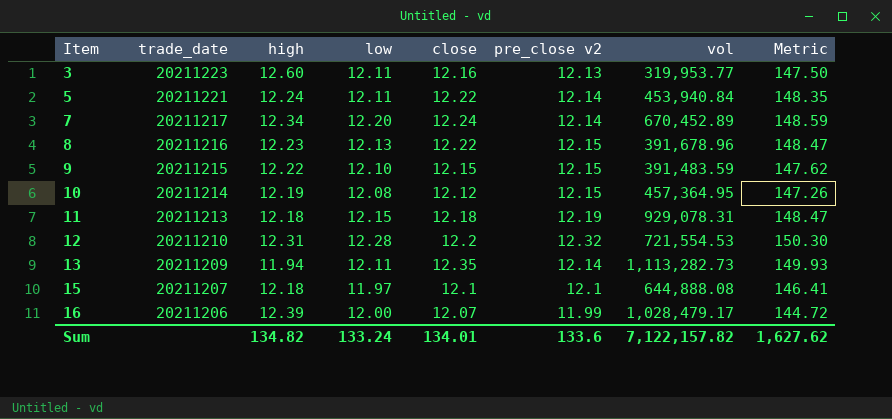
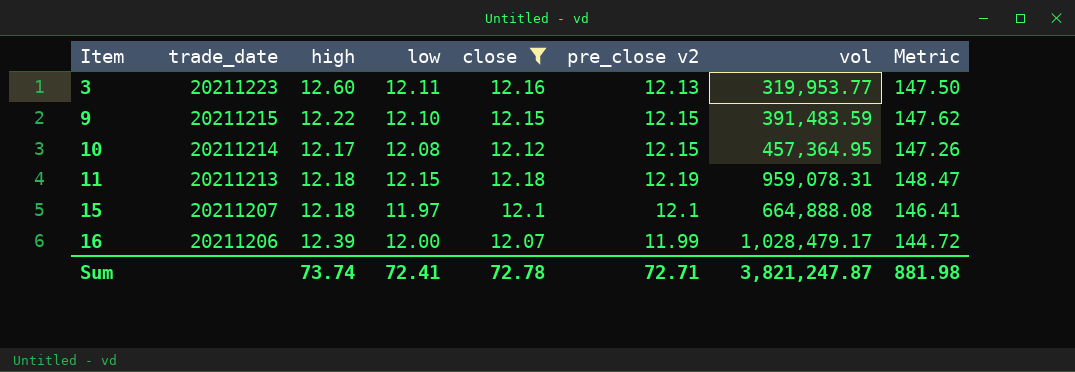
filter: none -> close <= 12.18
10 | high: 12.19 -> 12.17
11 | vol: 929,078.31 -> 959,078.31
15 | vol: 644,888.08 -> 664,888.08
Sum | high: 134.82 -> 73.74
Sum | low: 133.24 -> 72.41
Sum | close: 134.01 -> 72.78
Sum | pre_close v2: 133.6 -> 72.71
Sum | vol: 7,122,157.82 -> 3,821,247.87
Sum | Metric: 1,627.62 -> 881.98

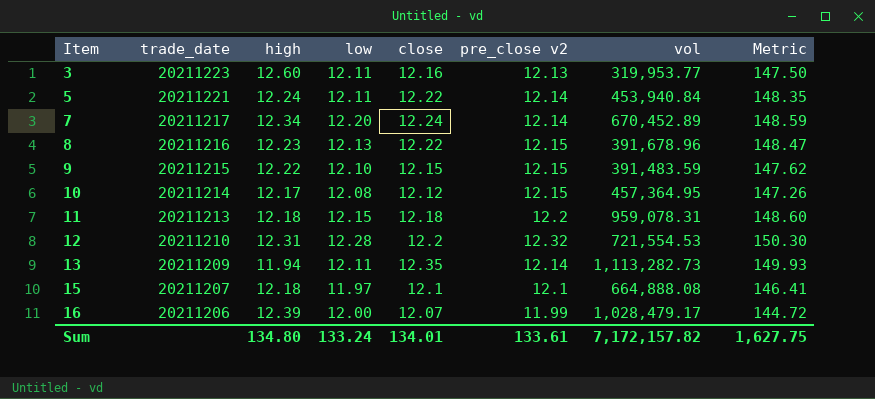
filter: close <= 12.18 -> none
11 | pre_close v2: 12.19 -> 12.2
11 | Metric: 148.47 -> 148.60
Sum | high: 73.74 -> 134.80
Sum | low: 72.41 -> 133.24
Sum | close: 72.78 -> 134.01
Sum | pre_close v2: 72.71 -> 133.61
Sum | vol: 3,821,247.87 -> 7,172,157.82
Sum | Metric: 881.98 -> 1,627.75

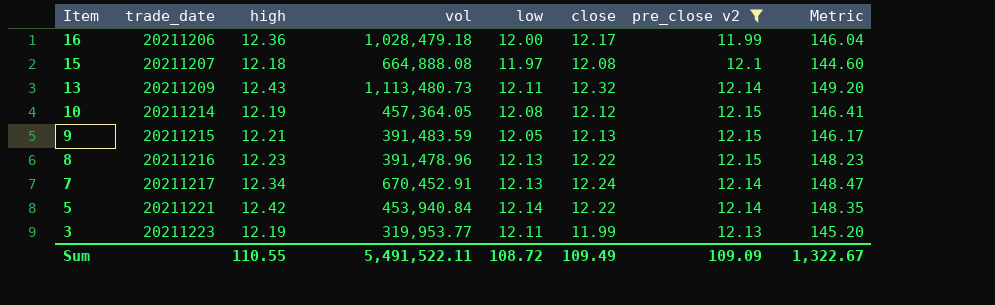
filter: none -> pre_close v2 <= 12.15
row order: Item ascending -> Item descending
column vol | position: 7 -> 4
column Metric | formula: [close] * [pre_close v2] -> [low] * [close]
16 | high: 12.39 -> 12.36
16 | vol: 1,028,479.17 -> 1,028,479.18
16 | close: 12.07 -> 12.17
15 | close: 12.1 -> 12.08
13 | high: 11.94 -> 12.43
13 | vol: 1,113,282.73 -> 1,113,480.73
13 | close: 12.35 -> 12.32
10 | high: 12.17 -> 12.19
10 | vol: 457,364.95 -> 457,364.05
9 | high: 12.22 -> 12.21
9 | low: 12.10 -> 12.05
9 | close: 12.15 -> 12.13
8 | vol: 391,678.96 -> 391,478.96
7 | vol: 670,452.89 -> 670,452.91
7 | low: 12.20 -> 12.13
5 | high: 12.24 -> 12.42
5 | low: 12.11 -> 12.14
3 | high: 12.60 -> 12.19
3 | close: 12.16 -> 11.99
Sum | high: 134.80 -> 110.55
Sum | vol: 7,172,157.82 -> 5,491,522.11
Sum | low: 133.24 -> 108.72
Sum | close: 134.01 -> 109.49
Sum | pre_close v2: 133.61 -> 109.09
Sum | Metric: 1,627.75 -> 1,322.67

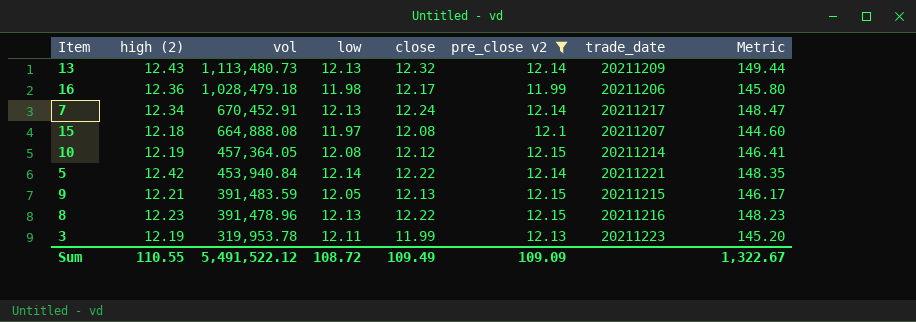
row order: Item descending -> vol descending
column name: high -> high (2)
column trade_date | position: 2 -> 7
13 | low: 12.11 -> 12.13
13 | Metric: 149.20 -> 149.44
16 | low: 12.00 -> 11.98
16 | Metric: 146.04 -> 145.80
3 | vol: 319,953.77 -> 319,953.78
Sum | vol: 5,491,522.11 -> 5,491,522.12

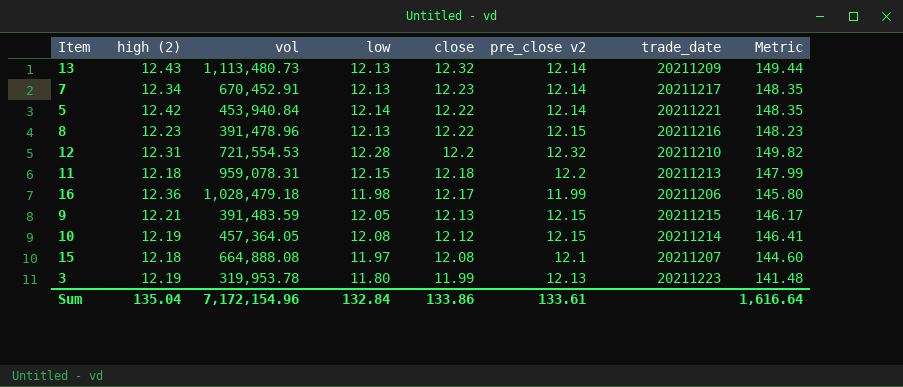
filter: pre_close v2 <= 12.15 -> none
row order: vol descending -> close descending
7 | close: 12.24 -> 12.23
7 | Metric: 148.47 -> 148.35
3 | low: 12.11 -> 11.80
3 | Metric: 145.20 -> 141.48
Sum | high (2): 110.55 -> 135.04
Sum | vol: 5,491,522.12 -> 7,172,154.96
Sum | low: 108.72 -> 132.84
Sum | close: 109.49 -> 133.86
Sum | pre_close v2: 109.09 -> 133.61
Sum | Metric: 1,322.67 -> 1,616.64

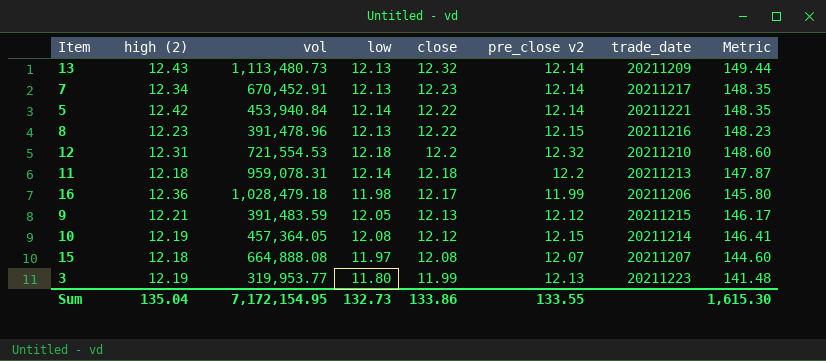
12 | low: 12.28 -> 12.18
12 | Metric: 149.82 -> 148.60
11 | low: 12.15 -> 12.14
11 | Metric: 147.99 -> 147.87
9 | pre_close v2: 12.15 -> 12.12
15 | pre_close v2: 12.1 -> 12.07
3 | vol: 319,953.78 -> 319,953.77
Sum | vol: 7,172,154.96 -> 7,172,154.95
Sum | low: 132.84 -> 132.73
Sum | pre_close v2: 133.61 -> 133.55
Sum | Metric: 1,616.64 -> 1,615.30

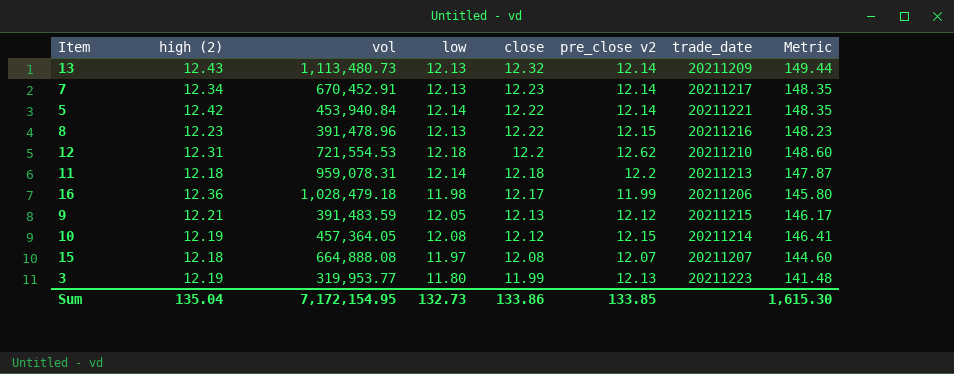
12 | pre_close v2: 12.32 -> 12.62
Sum | pre_close v2: 133.55 -> 133.85

